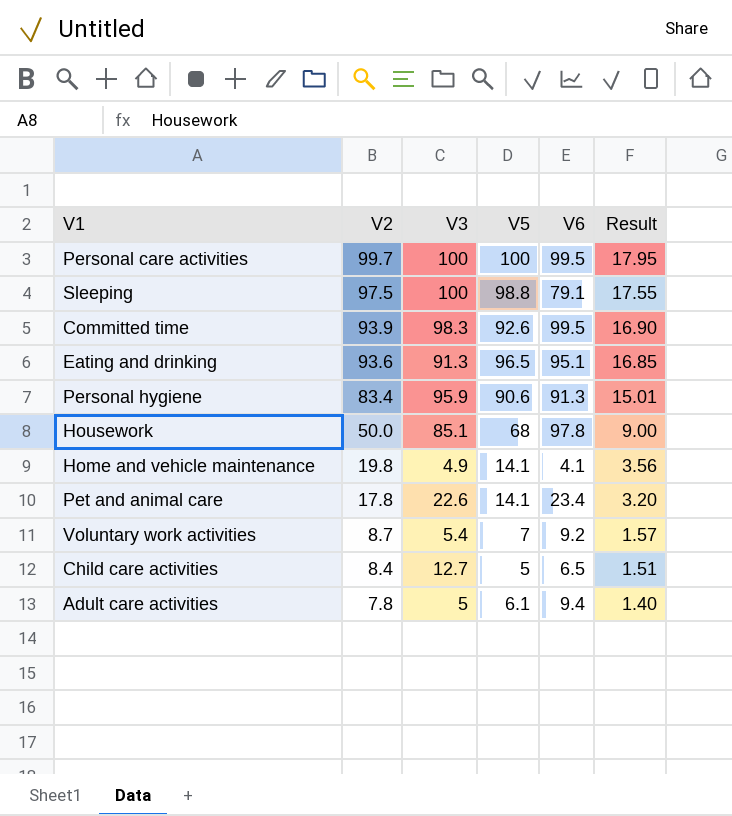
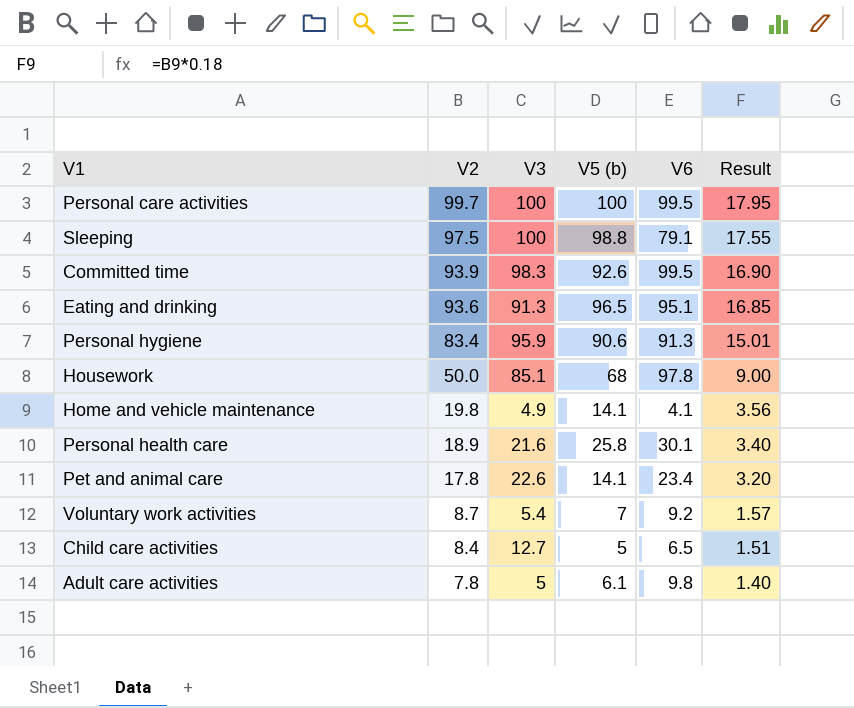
column name: V5 -> V5 (b)
row Personal health care: none -> 18.9 | 21.6 | 25.8 | 30.1 | 3.40
Adult care activities | V6: 9.4 -> 9.8

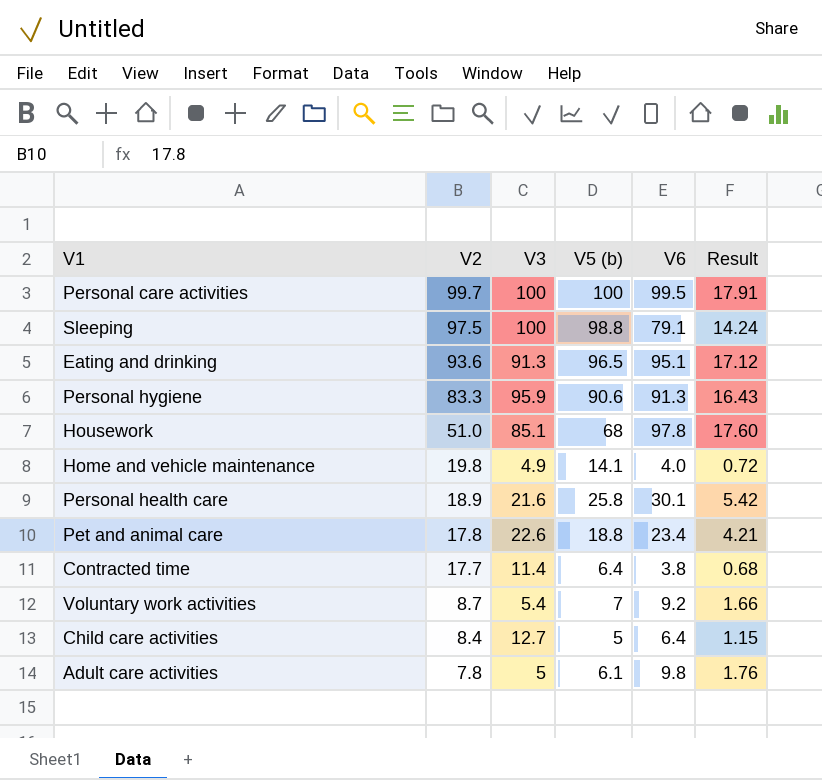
column Result | formula: [V2] * 0.18 -> [V6] * 0.18
row Committed time: 93.9 | 98.3 | 92.6 | 99.5 | 16.90 -> none
Personal hygiene | V2: 83.4 -> 83.3
Housework | V2: 50.0 -> 51.0
Home and vehicle maintenance | V6: 4.1 -> 4.0
Pet and animal care | V5 (b): 14.1 -> 18.8
row Contracted time: none -> 17.7 | 11.4 | 6.4 | 3.8 | 0.68
Child care activities | V6: 6.5 -> 6.4

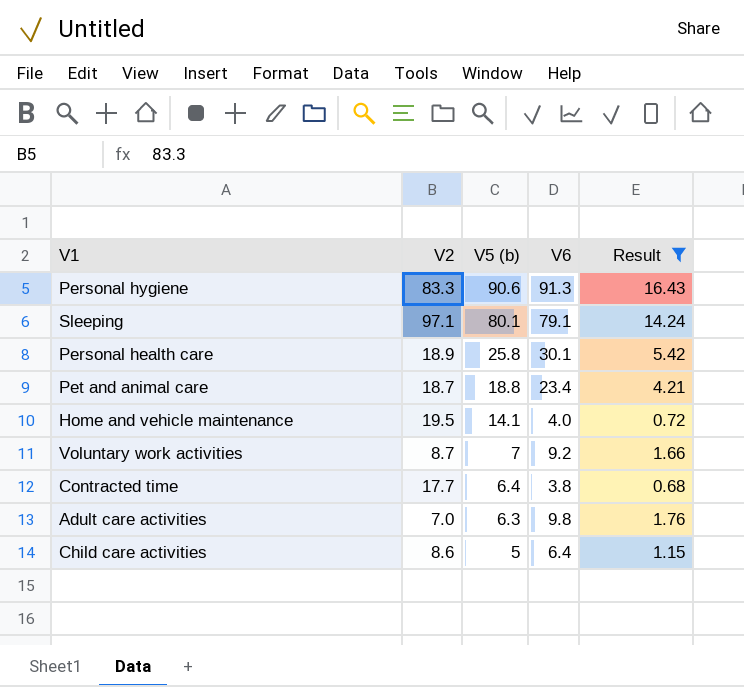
filter: none -> Result <= 16.43
row order: V2 descending -> V5 (b) descending
column V3 | position: 3 -> none
Sleeping | V2: 97.5 -> 97.1
Sleeping | V5 (b): 98.8 -> 80.1
Pet and animal care | V2: 17.8 -> 18.7
Home and vehicle maintenance | V2: 19.8 -> 19.5
Adult care activities | V2: 7.8 -> 7.0
Adult care activities | V5 (b): 6.1 -> 6.3
Child care activities | V2: 8.4 -> 8.6

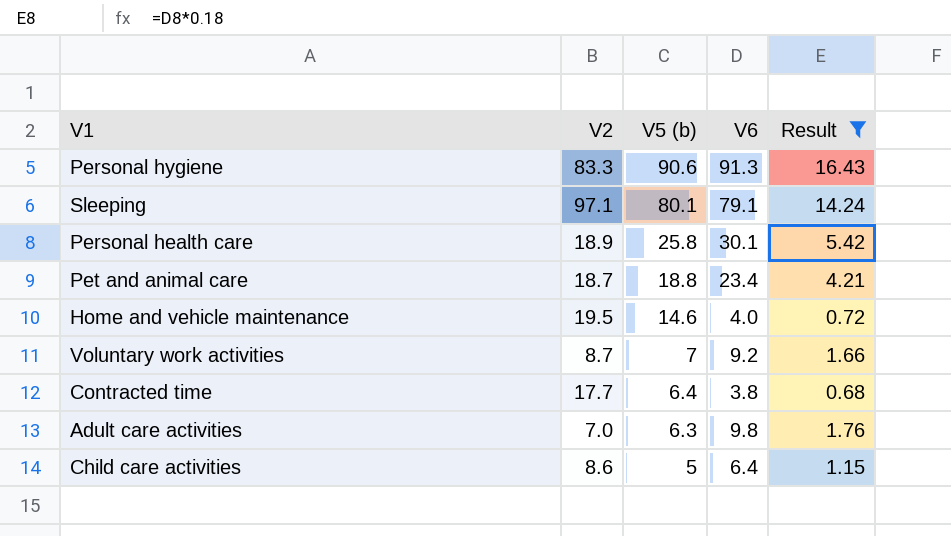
Home and vehicle maintenance | V5 (b): 14.1 -> 14.6

